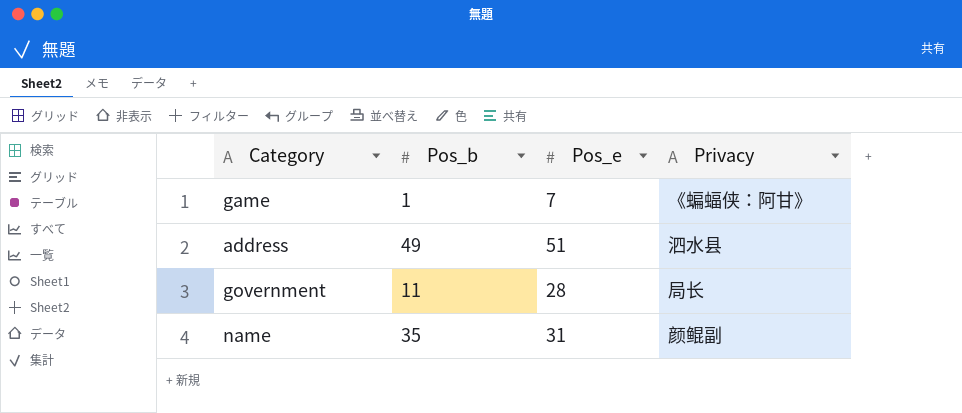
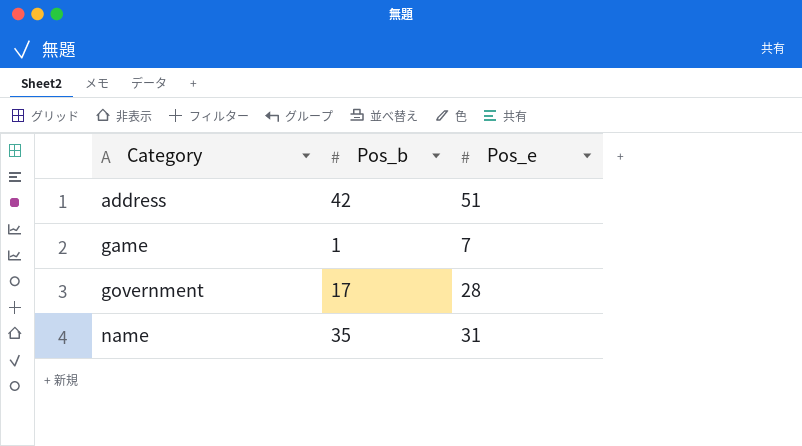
row order: none -> Category ascending
column Privacy | position: 4 -> none
address | Pos_b: 49 -> 42
government | Pos_b: 11 -> 17

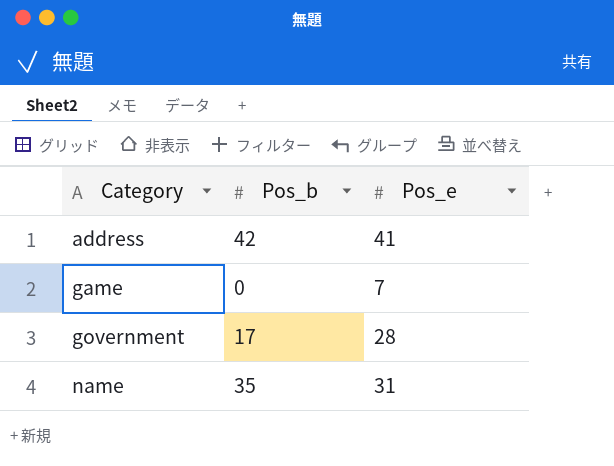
address | Pos_e: 51 -> 41
game | Pos_b: 1 -> 0

